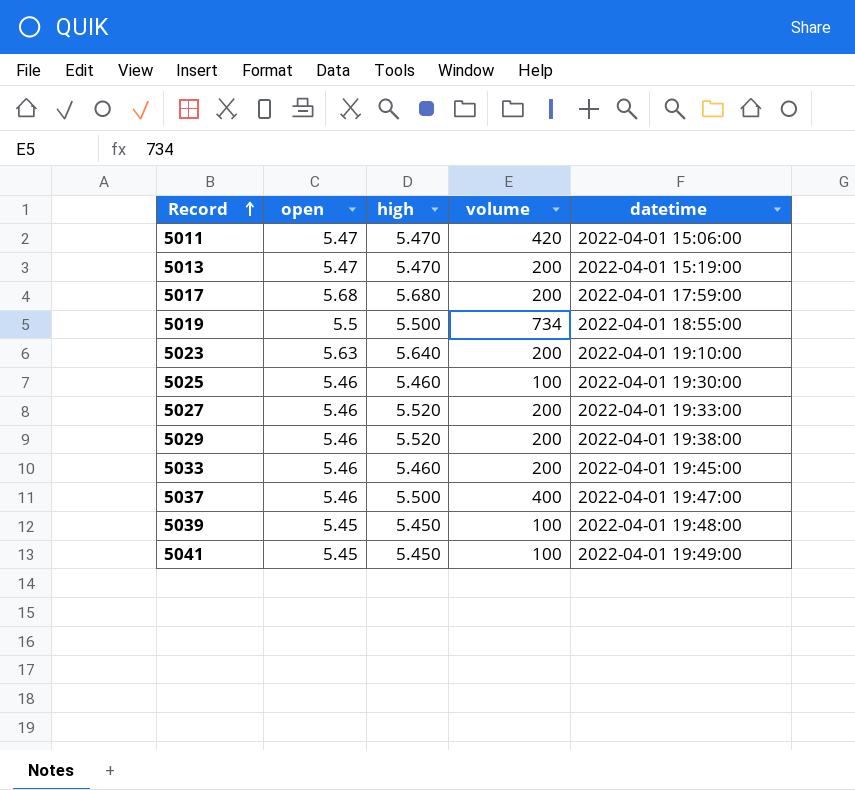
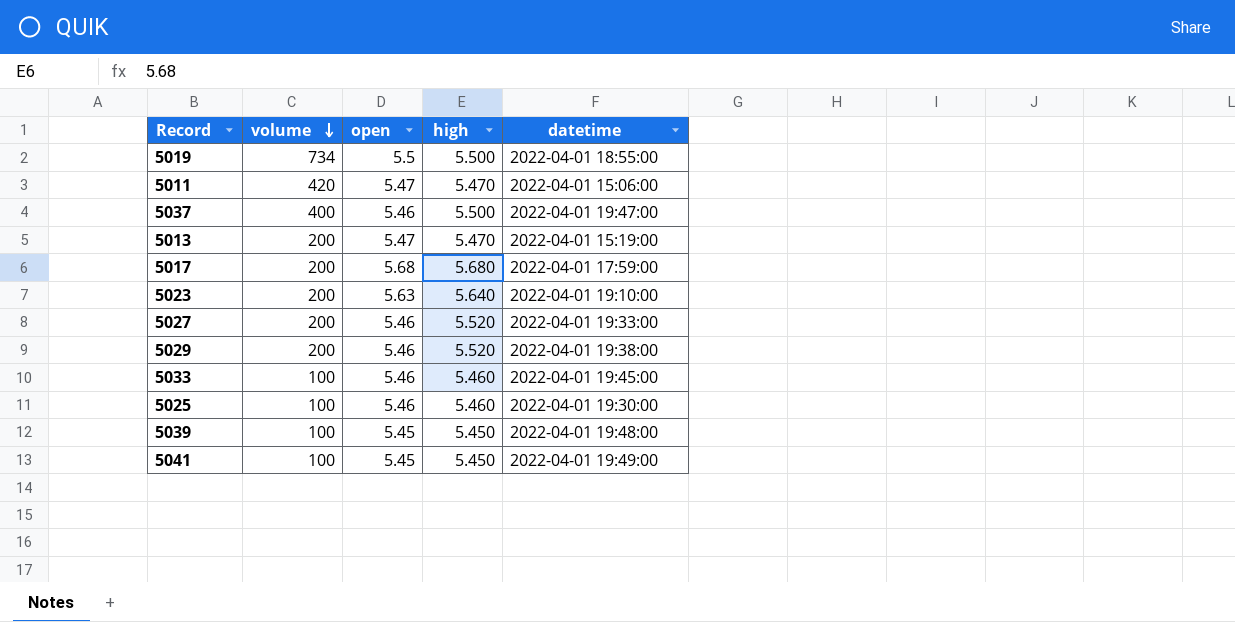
row order: Record ascending -> volume descending
column volume | position: 4 -> 2
5033 | volume: 200 -> 100

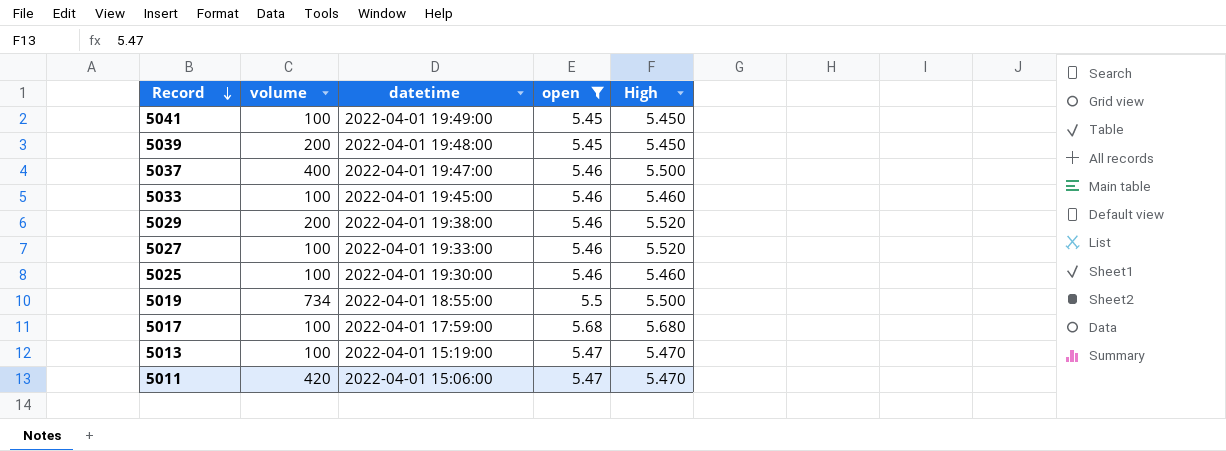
filter: none -> open != 5.63
row order: volume descending -> Record descending
column datetime | position: 5 -> 3
column name: high -> High
5039 | volume: 100 -> 200
5027 | volume: 200 -> 100
5017 | volume: 200 -> 100
5013 | volume: 200 -> 100

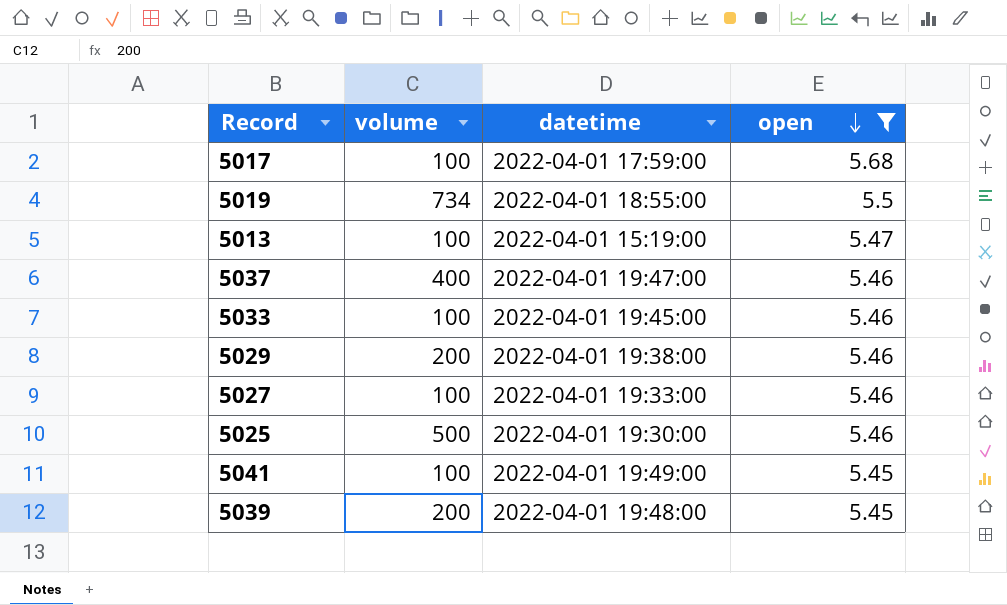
row order: Record descending -> open descending
column High | position: 5 -> none
row 5011: 420 | 2022-04-01 15:06:00 | 5.47 | 5.470 -> none
5025 | volume: 100 -> 500

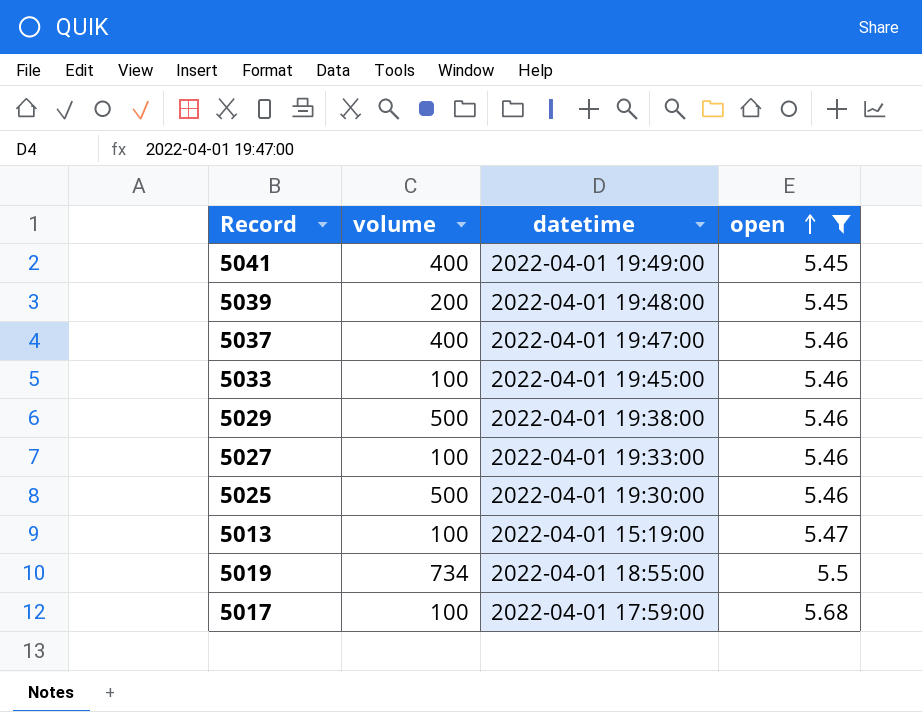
row order: open descending -> open ascending
5041 | volume: 100 -> 400
5029 | volume: 200 -> 500

